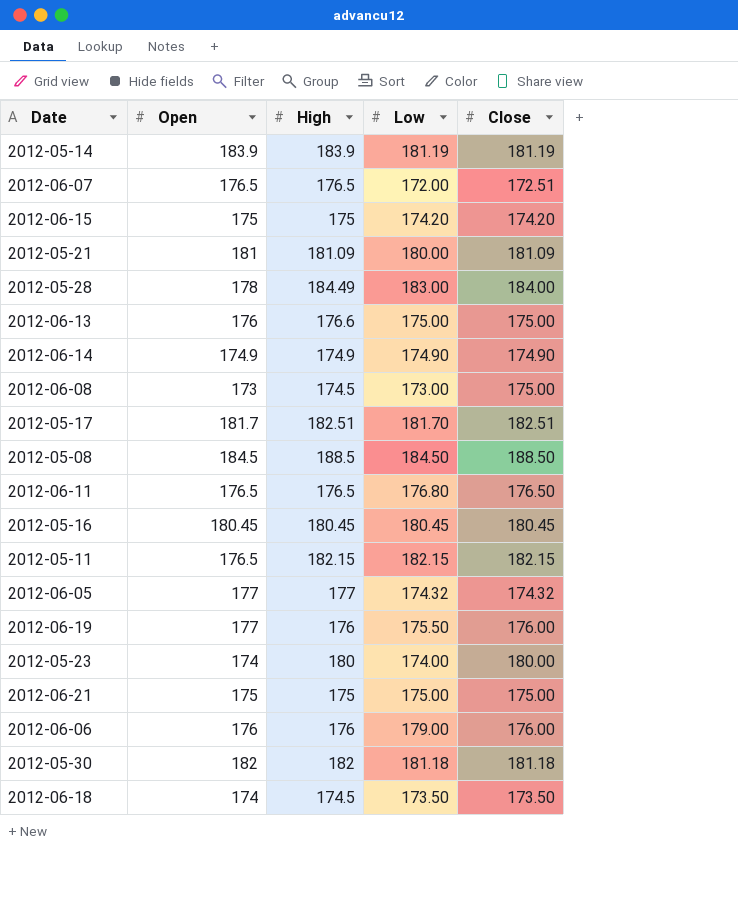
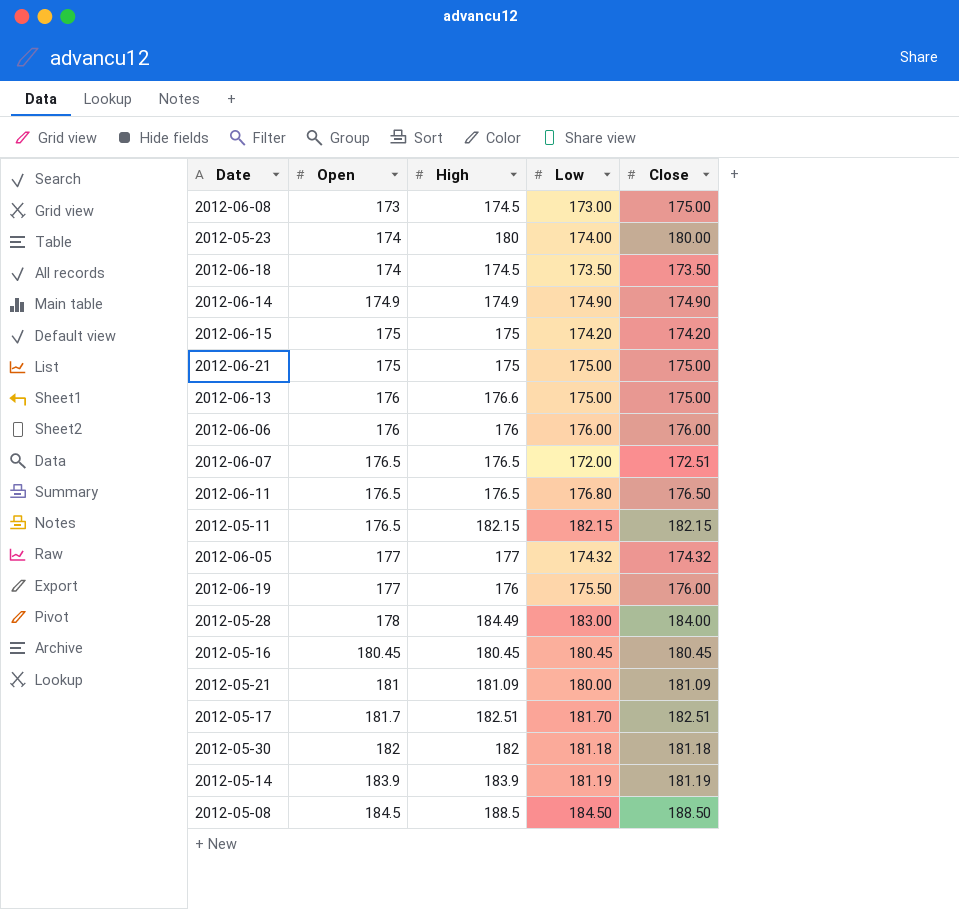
row order: none -> Open ascending
2012-06-06 | Low: 179.00 -> 176.00

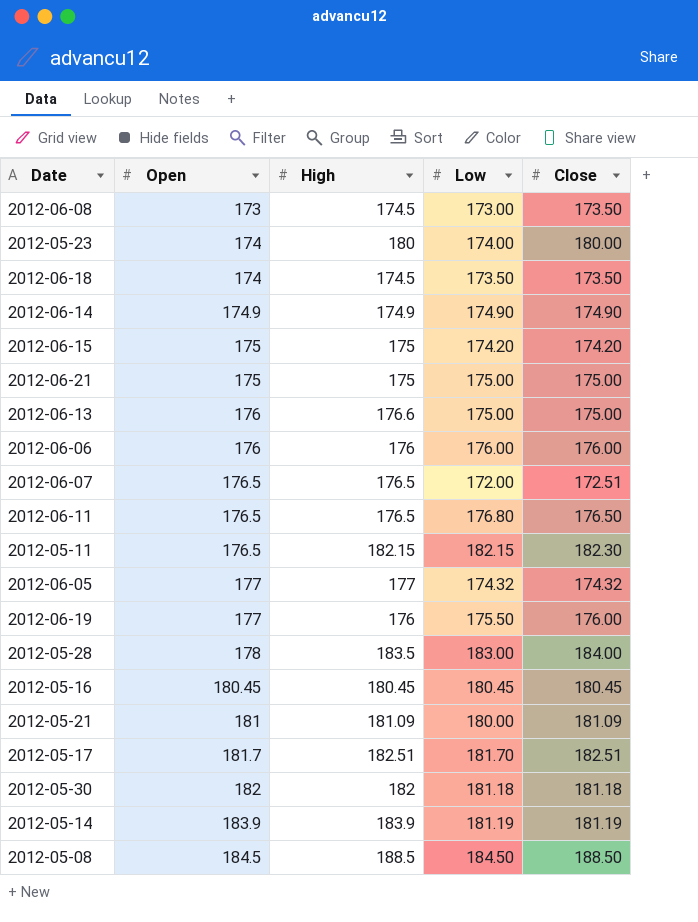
2012-06-08 | Close: 175.00 -> 173.50
2012-05-11 | Close: 182.15 -> 182.30
2012-05-28 | High: 184.49 -> 183.5

